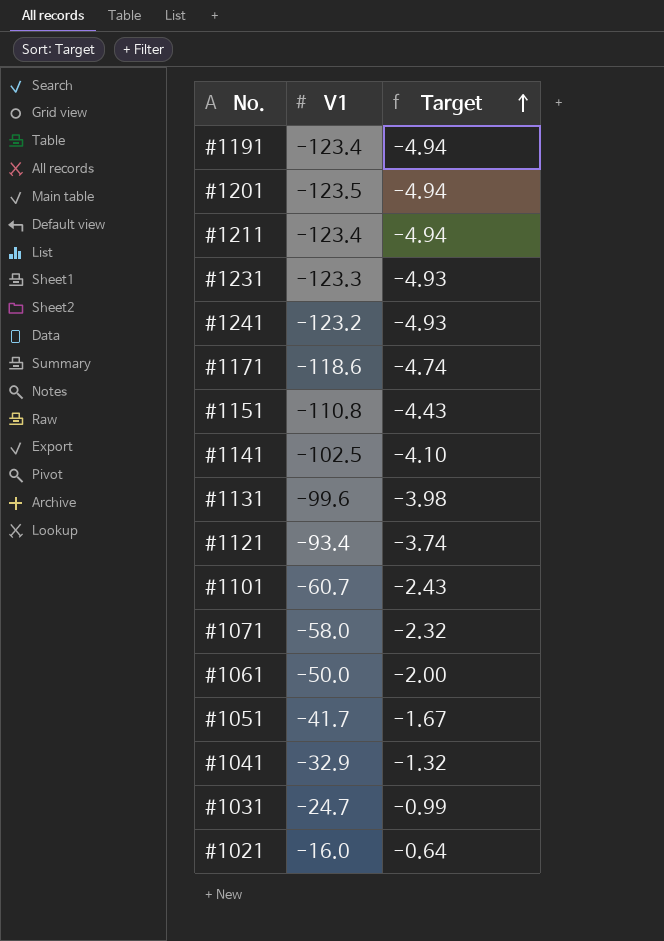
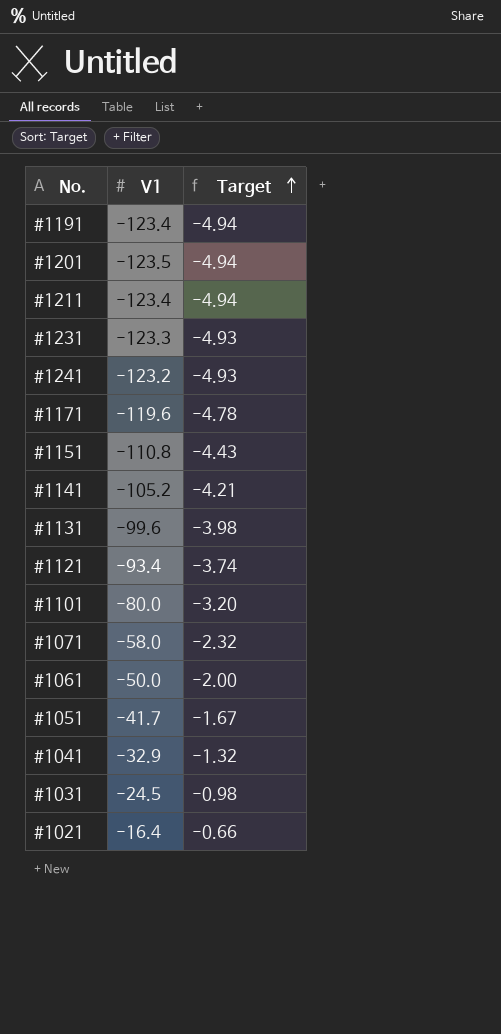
#1171 | V1: -118.6 -> -119.6
#1171 | Target: -4.74 -> -4.78
#1141 | V1: -102.5 -> -105.2
#1141 | Target: -4.10 -> -4.21
#1101 | V1: -60.7 -> -80.0
#1101 | Target: -2.43 -> -3.20
#1031 | V1: -24.7 -> -24.5
#1031 | Target: -0.99 -> -0.98
#1021 | V1: -16.0 -> -16.4
#1021 | Target: -0.64 -> -0.66

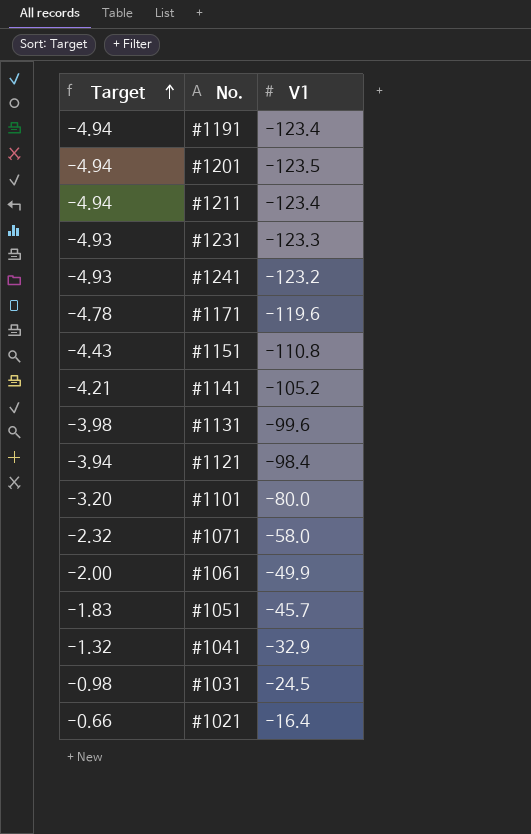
column Target | position: 3 -> 1
#1121 | Target: -3.74 -> -3.94
#1121 | V1: -93.4 -> -98.4
#1061 | V1: -50.0 -> -49.9
#1051 | Target: -1.67 -> -1.83
#1051 | V1: -41.7 -> -45.7

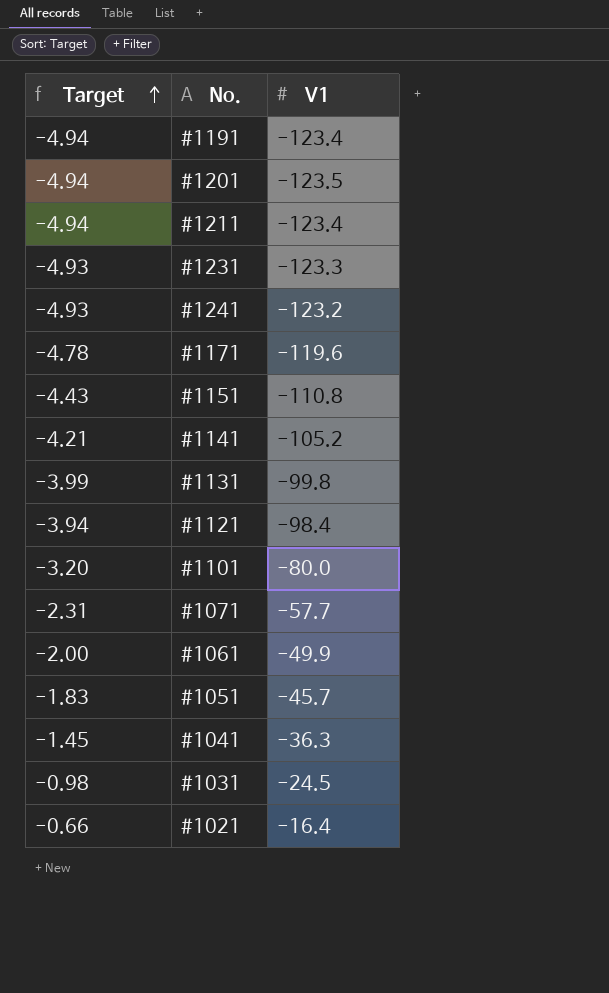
#1131 | Target: -3.98 -> -3.99
#1131 | V1: -99.6 -> -99.8
#1071 | Target: -2.32 -> -2.31
#1071 | V1: -58.0 -> -57.7
#1041 | Target: -1.32 -> -1.45
#1041 | V1: -32.9 -> -36.3

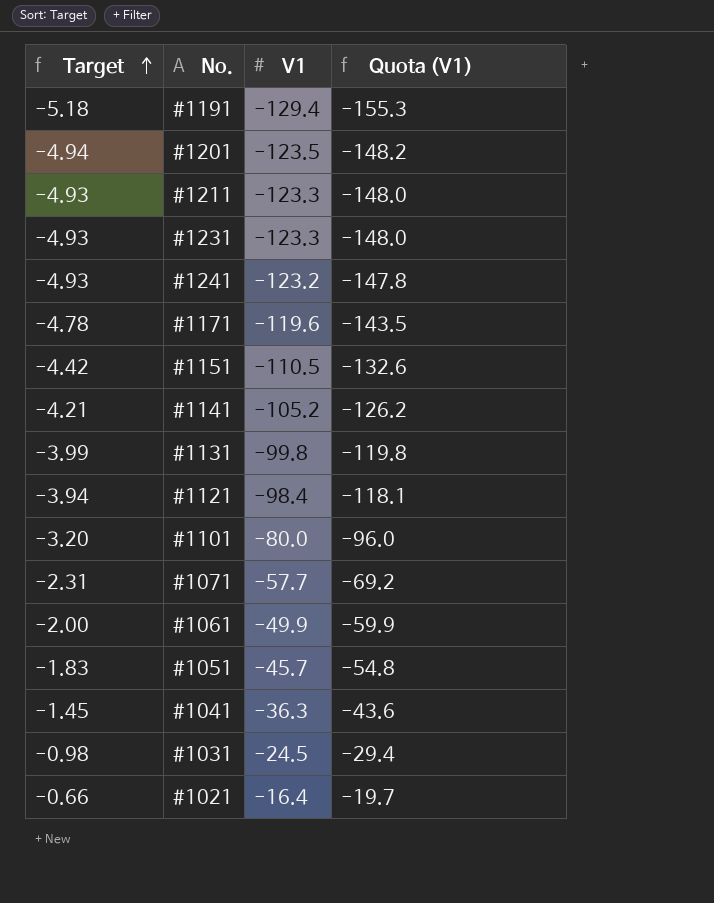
column Quota (V1) | formula: none -> [V1] * 1.2
#1191 | Target: -4.94 -> -5.18
#1191 | V1: -123.4 -> -129.4
#1211 | Target: -4.94 -> -4.93
#1211 | V1: -123.4 -> -123.3
#1151 | Target: -4.43 -> -4.42
#1151 | V1: -110.8 -> -110.5

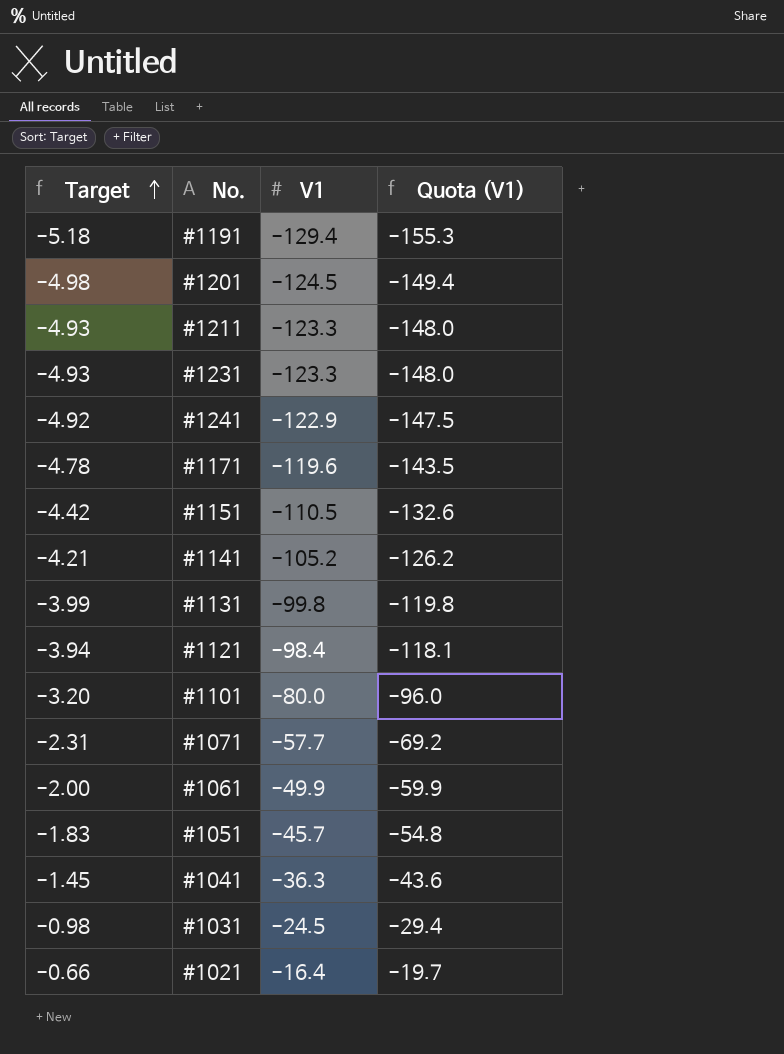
#1201 | Target: -4.94 -> -4.98
#1201 | V1: -123.5 -> -124.5
#1201 | Quota (V1): -148.2 -> -149.4
#1241 | Target: -4.93 -> -4.92
#1241 | V1: -123.2 -> -122.9
#1241 | Quota (V1): -147.8 -> -147.5

